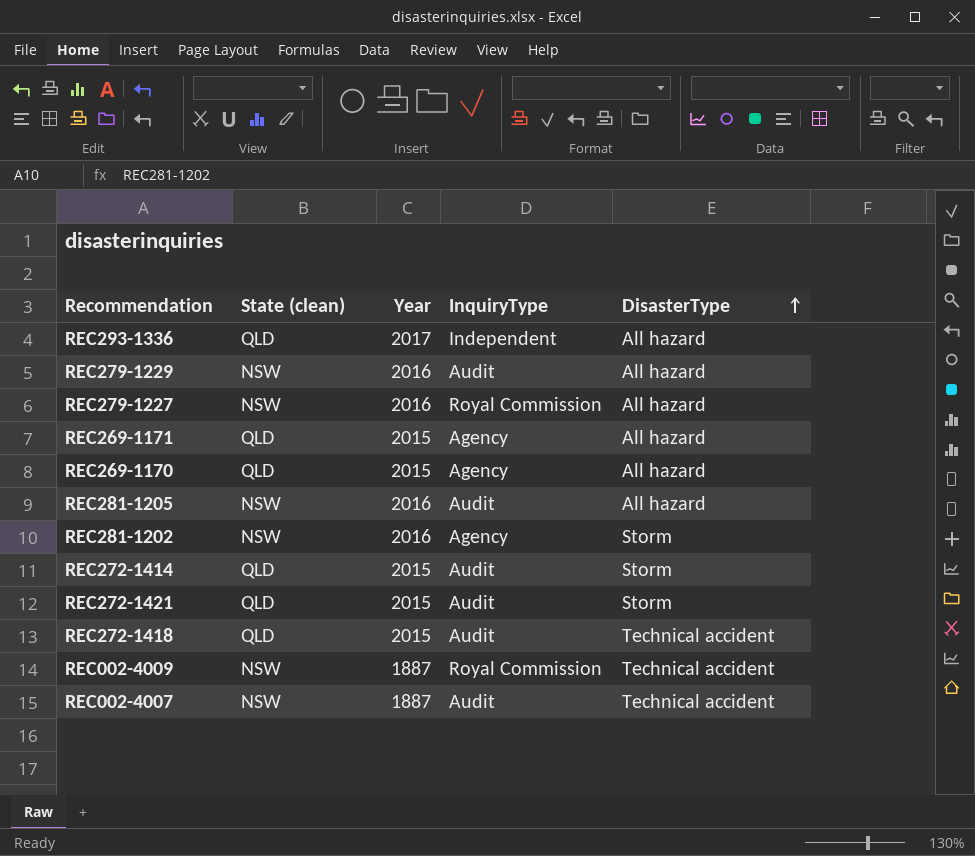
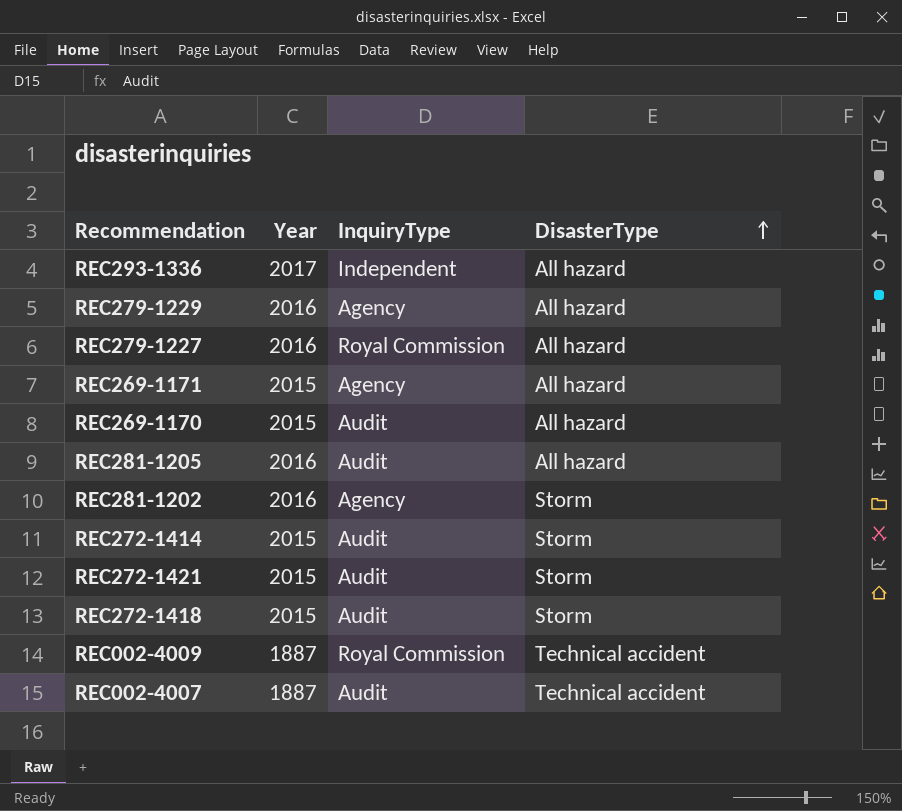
column State (clean) | position: 2 -> none
REC279-1229 | InquiryType: Audit -> Agency
REC269-1170 | InquiryType: Agency -> Audit
REC272-1418 | DisasterType: Technical accident -> Storm

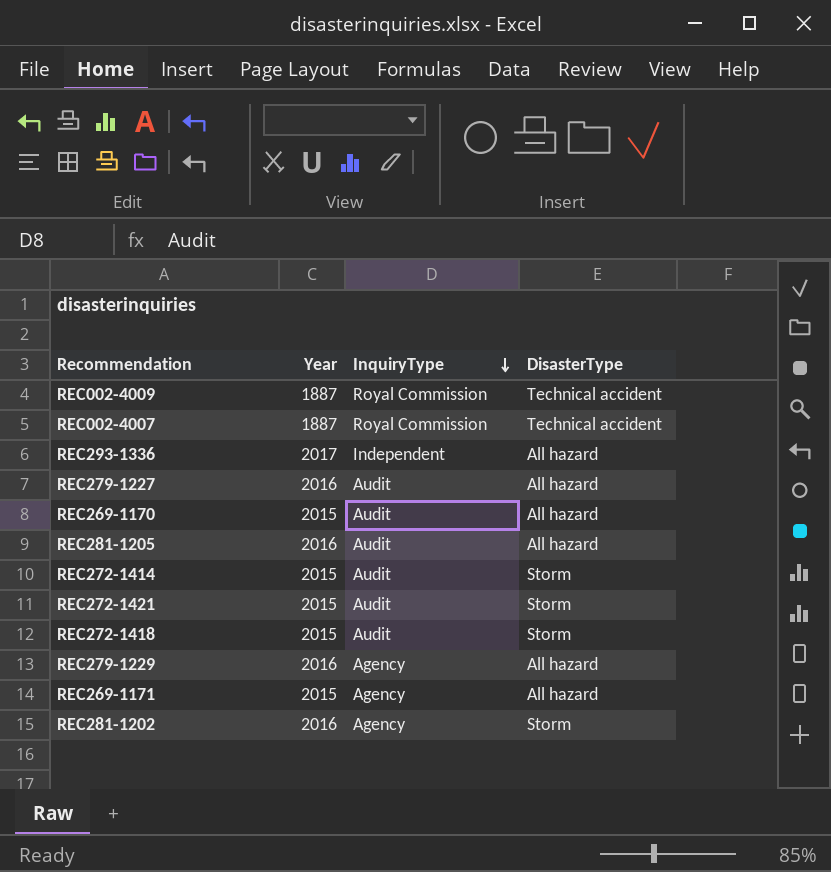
row order: DisasterType ascending -> InquiryType descending
REC002-4007 | InquiryType: Audit -> Royal Commission
REC279-1227 | InquiryType: Royal Commission -> Audit

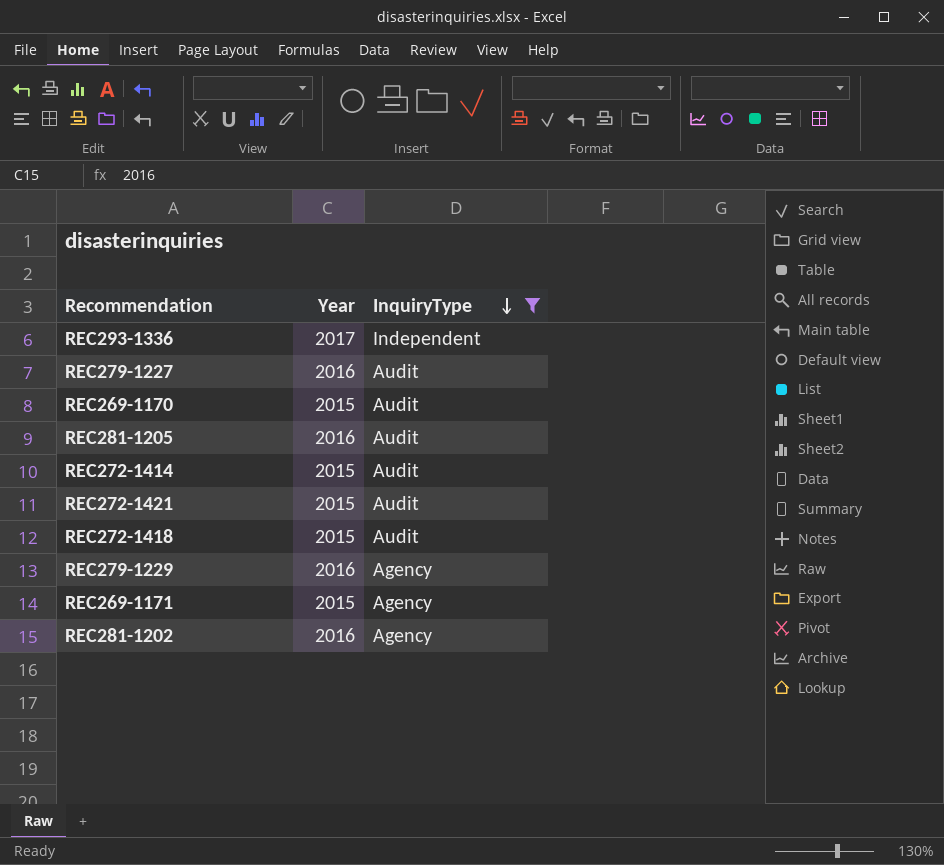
filter: none -> InquiryType != Royal Commission
column DisasterType | position: 4 -> none

